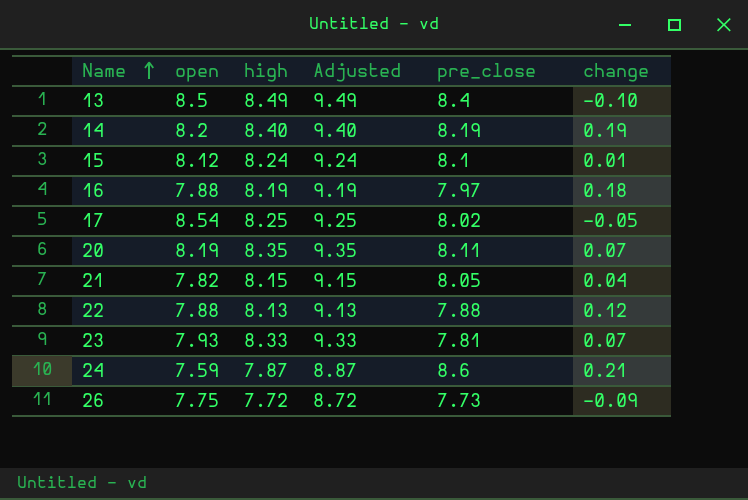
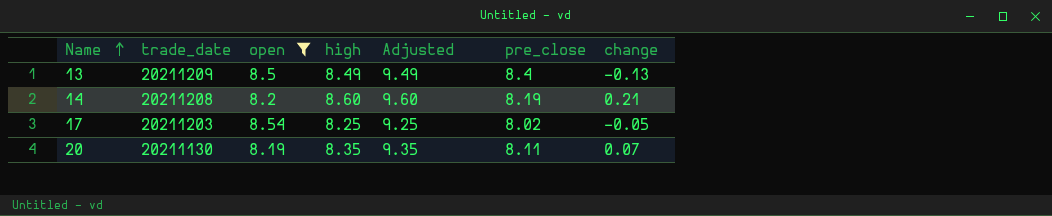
filter: none -> open >= 8.19
column trade_date | position: none -> 2
13 | change: -0.10 -> -0.13
14 | high: 8.40 -> 8.60
14 | Adjusted: 9.40 -> 9.60
14 | change: 0.19 -> 0.21

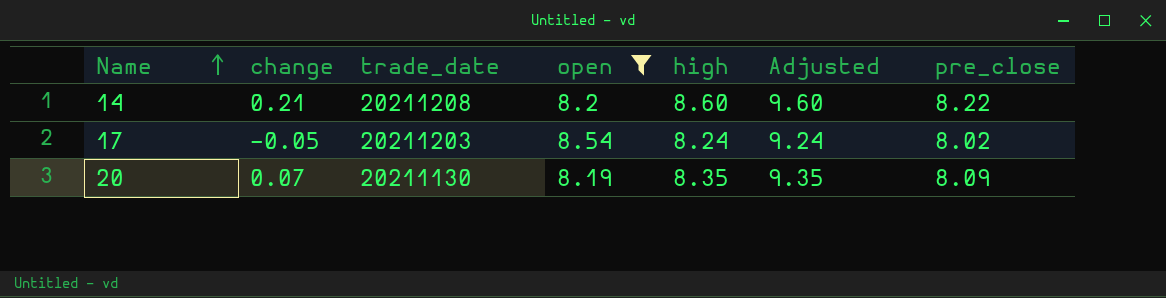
column change | position: 7 -> 2
row 13: 20211209 | 8.5 | 8.49 | 9.49 | 8.4 | -0.13 -> none
14 | pre_close: 8.19 -> 8.22
17 | high: 8.25 -> 8.24
17 | Adjusted: 9.25 -> 9.24
20 | pre_close: 8.11 -> 8.09

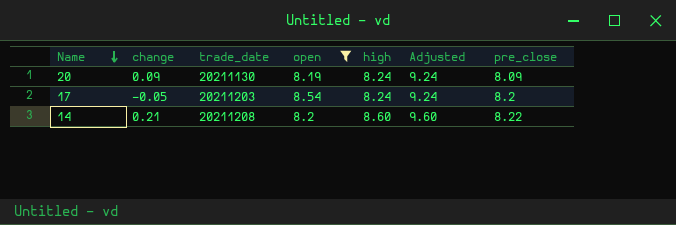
row order: Name ascending -> Name descending
20 | change: 0.07 -> 0.09
20 | high: 8.35 -> 8.24
20 | Adjusted: 9.35 -> 9.24
17 | pre_close: 8.02 -> 8.2

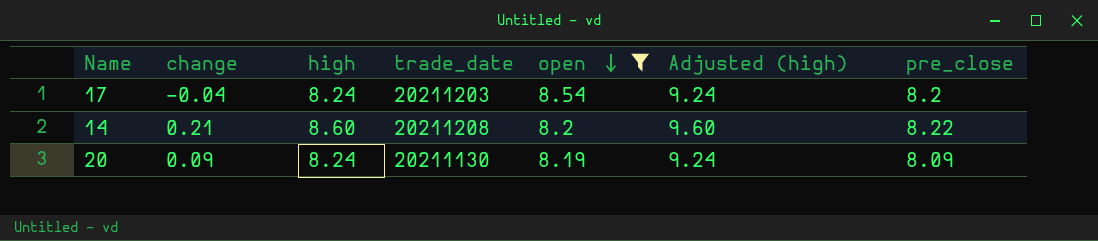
row order: Name descending -> open descending
column high | position: 5 -> 3
column name: Adjusted -> Adjusted (high)
17 | change: -0.05 -> -0.04

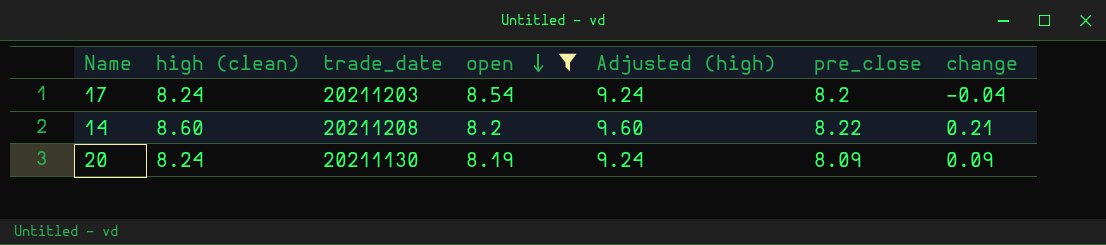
column name: high -> high (clean)
column change | position: 2 -> 7

